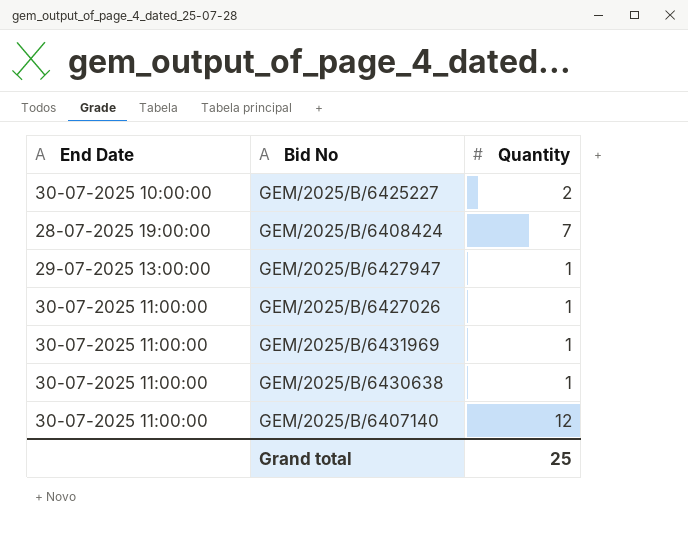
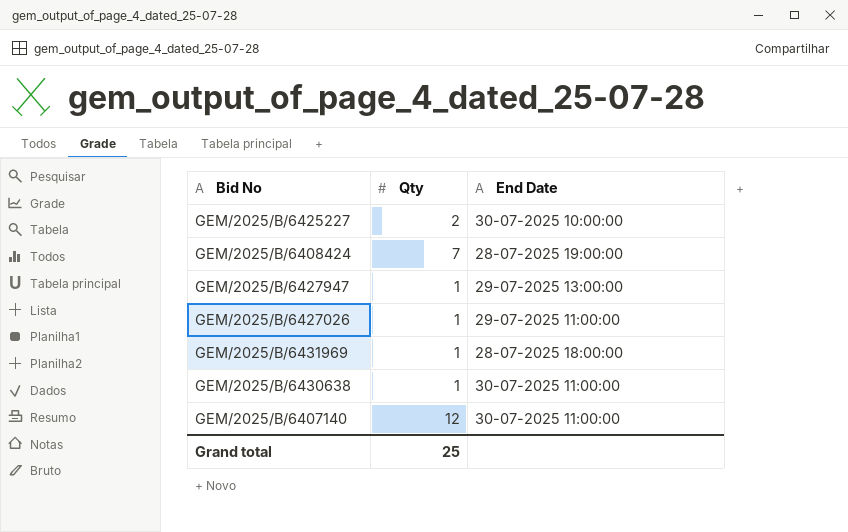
column name: Quantity -> Qty
column End Date | position: 1 -> 3
GEM/2025/B/6427026 | End Date: 30-07-2025 11:00:00 -> 29-07-2025 11:00:00
GEM/2025/B/6431969 | End Date: 30-07-2025 11:00:00 -> 28-07-2025 18:00:00

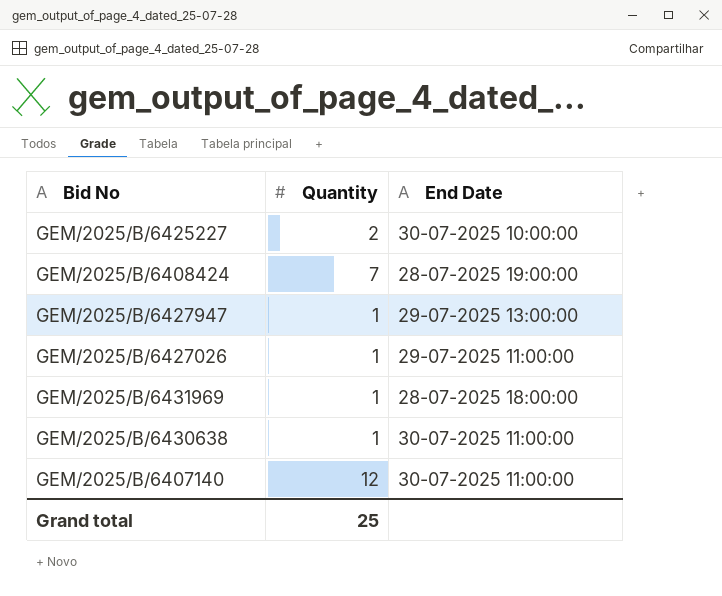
column name: Qty -> Quantity

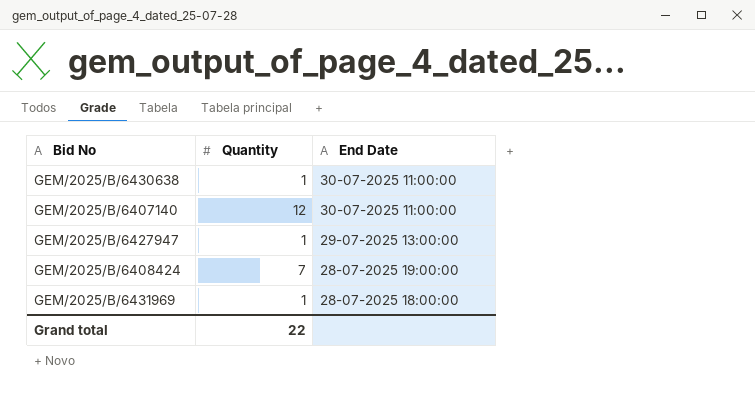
row order: none -> End Date descending
row GEM/2025/B/6425227: 2 | 30-07-2025 10:00:00 -> none
row GEM/2025/B/6427026: 1 | 29-07-2025 11:00:00 -> none
Grand total | Quantity: 25 -> 22

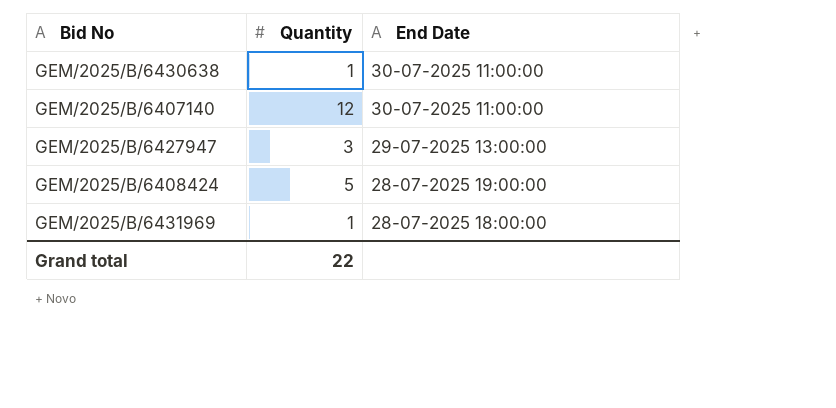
GEM/2025/B/6427947 | Quantity: 1 -> 3
GEM/2025/B/6408424 | Quantity: 7 -> 5

